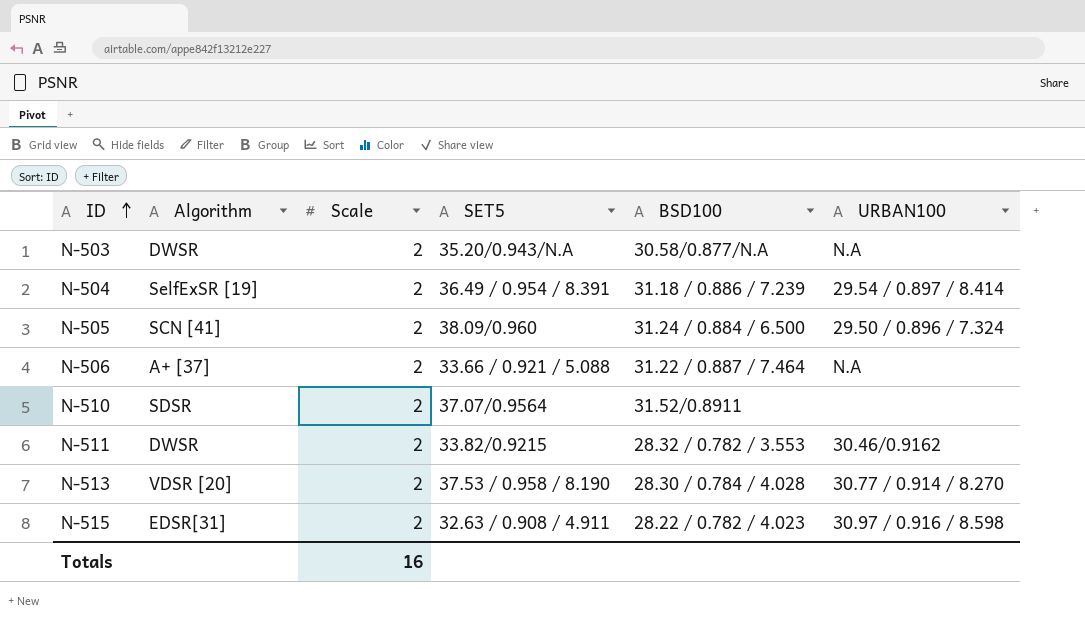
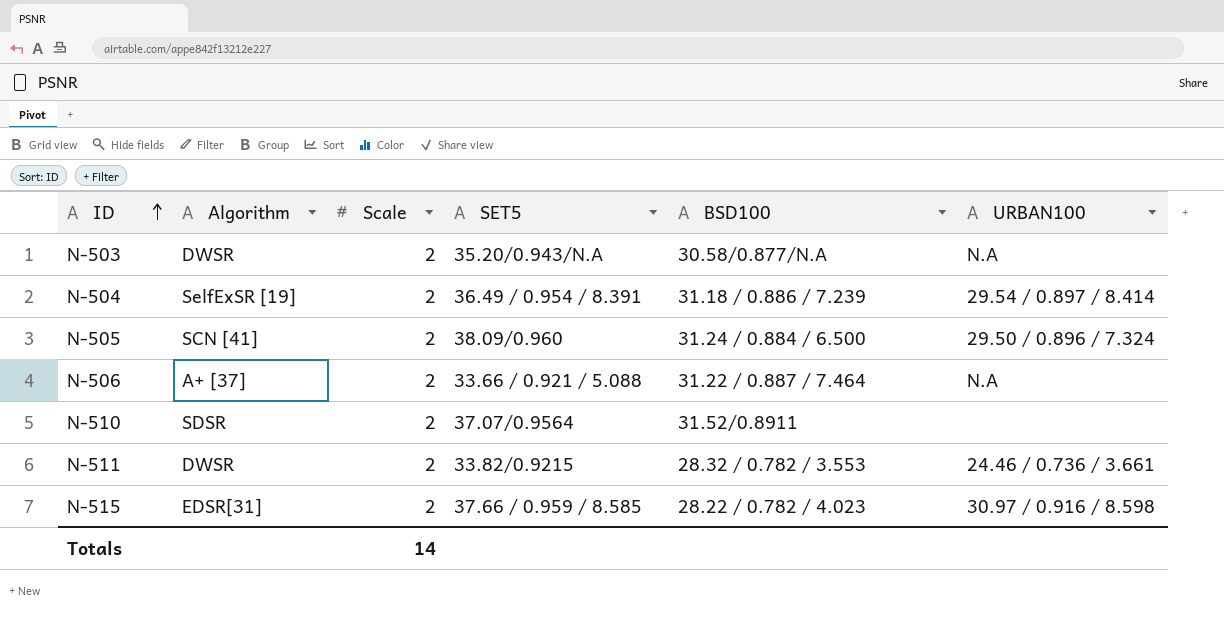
row N-513: VDSR [20] | 2 | 37.53 / 0.958 / 8.190 | 28.30 / 0.784 / 4.028 | 30.77 / 0.914 / 8.270 -> none
N-511 | URBAN100: 30.46/0.9162 -> 24.46 / 0.736 / 3.661
N-515 | SET5: 32.63 / 0.908 / 4.911 -> 37.66 / 0.959 / 8.585
Totals | Scale: 16 -> 14

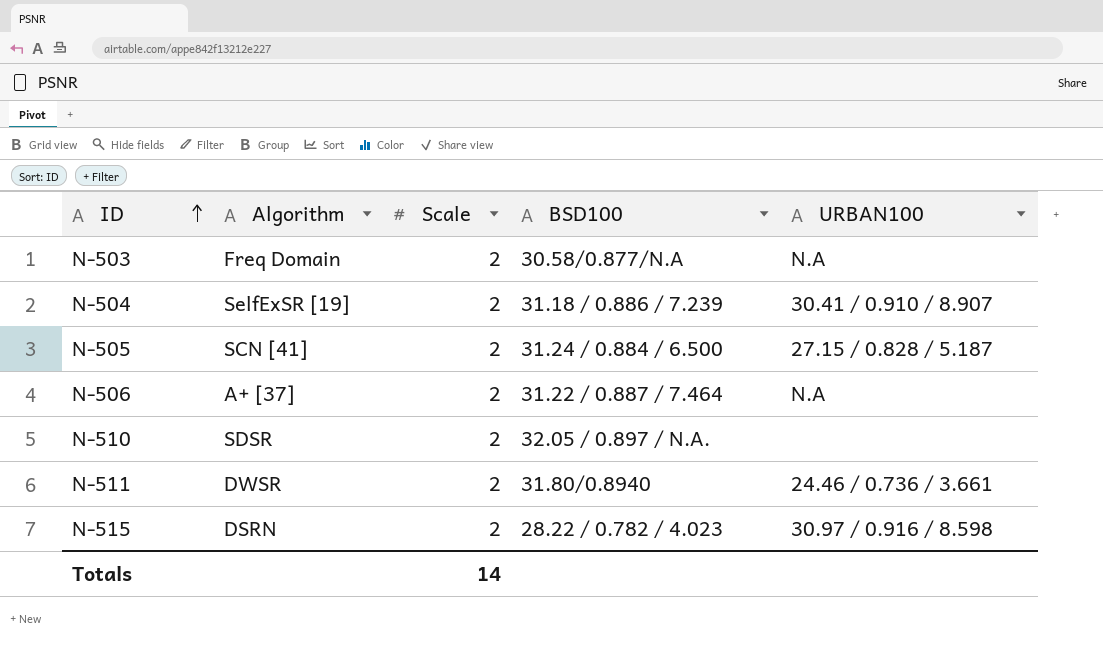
column SET5 | position: 4 -> none
N-503 | Algorithm: DWSR -> Freq Domain
N-504 | URBAN100: 29.54 / 0.897 / 8.414 -> 30.41 / 0.910 / 8.907
N-505 | URBAN100: 29.50 / 0.896 / 7.324 -> 27.15 / 0.828 / 5.187
N-510 | BSD100: 31.52/0.8911 -> 32.05 / 0.897 / N.A.
N-511 | BSD100: 28.32 / 0.782 / 3.553 -> 31.80/0.8940
N-515 | Algorithm: EDSR[31] -> DSRN

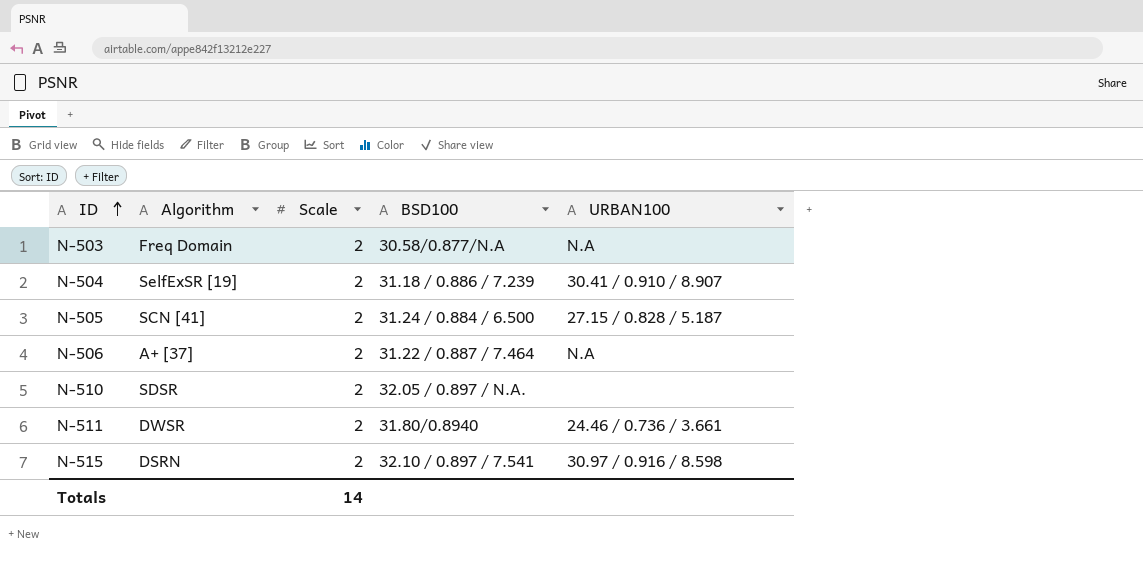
N-515 | BSD100: 28.22 / 0.782 / 4.023 -> 32.10 / 0.897 / 7.541

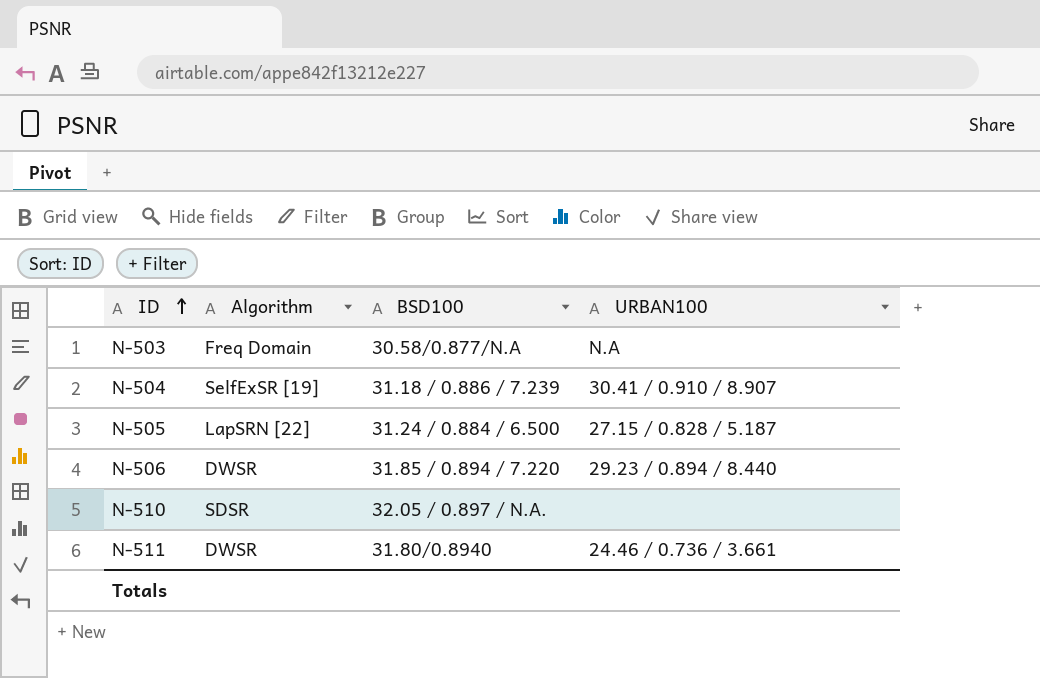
column Scale | position: 3 -> none
row N-515: DSRN | 2 | 32.10 / 0.897 / 7.541 | 30.97 / 0.916 / 8.598 -> none
N-505 | Algorithm: SCN [41] -> LapSRN [22]
N-506 | Algorithm: A+ [37] -> DWSR
N-506 | BSD100: 31.22 / 0.887 / 7.464 -> 31.85 / 0.894 / 7.220
N-506 | URBAN100: N.A -> 29.23 / 0.894 / 8.440

